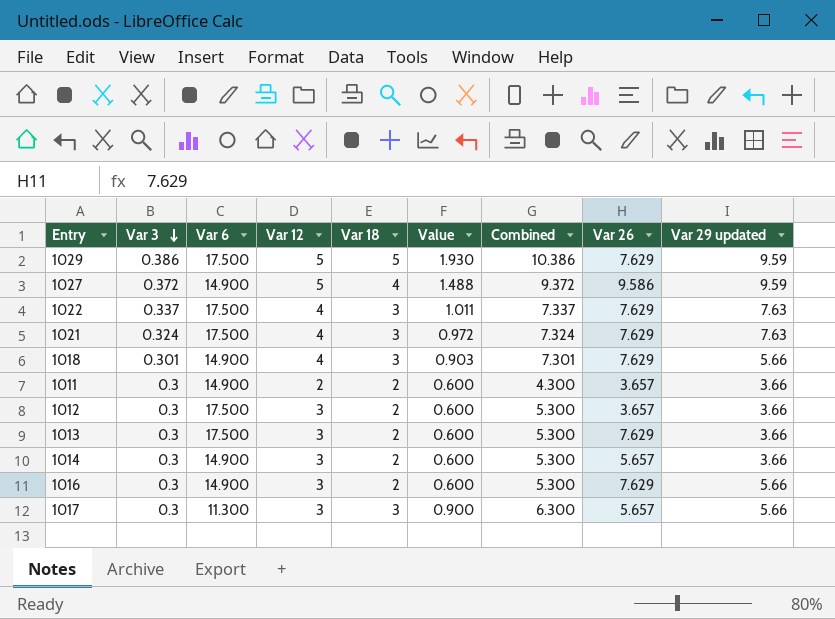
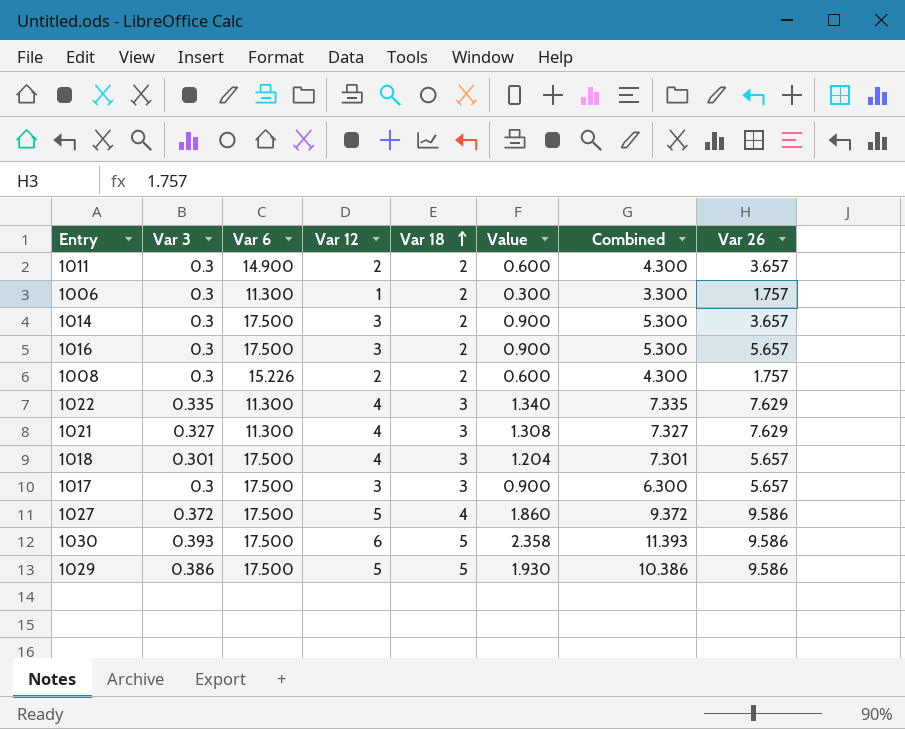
row order: Var 3 descending -> Var 18 ascending
column Var 29 updated | position: 9 -> none
column Value | formula: [Var 3] * [Var 18] -> [Var 3] * [Var 12]
row 1012: 0.3 | 17.500 | 3 | 2 | 0.600 | 5.300 | 3.657 | 3.66 -> none
row 1013: 0.3 | 17.500 | 3 | 2 | 0.600 | 5.300 | 7.629 | 3.66 -> none
row 1006: none -> 0.3 | 11.300 | 1 | 2 | 0.300 | 3.300 | 1.757
1014 | Var 6: 14.900 -> 17.500
1014 | Var 26: 5.657 -> 3.657
1016 | Var 6: 14.900 -> 17.500
1016 | Var 26: 7.629 -> 5.657
row 1008: none -> 0.3 | 15.226 | 2 | 2 | 0.600 | 4.300 | 1.757
1022 | Var 3: 0.337 -> 0.335
1022 | Var 6: 17.500 -> 11.300
1022 | Combined: 7.337 -> 7.335
1021 | Var 3: 0.324 -> 0.327
1021 | Var 6: 17.500 -> 11.300
1021 | Combined: 7.324 -> 7.327
1018 | Var 6: 14.900 -> 17.500
1018 | Var 26: 7.629 -> 5.657
1017 | Var 6: 11.300 -> 17.500
1027 | Var 6: 14.900 -> 17.500
row 1030: none -> 0.393 | 17.500 | 6 | 5 | 2.358 | 11.393 | 9.586
1029 | Var 26: 7.629 -> 9.586

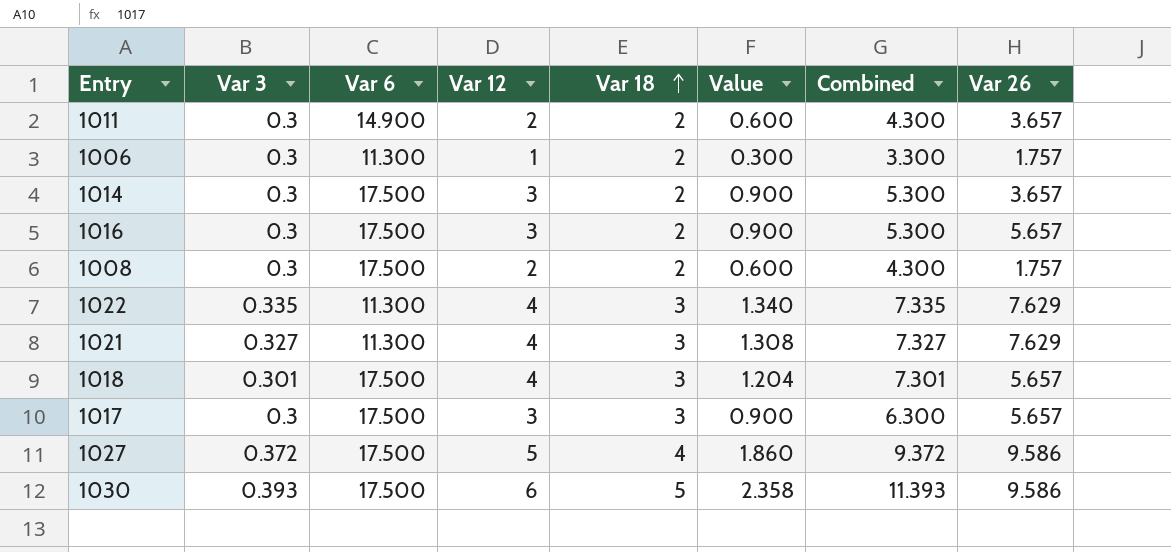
row 1029: 0.386 | 17.500 | 5 | 5 | 1.930 | 10.386 | 9.586 -> none
1008 | Var 6: 15.226 -> 17.500

